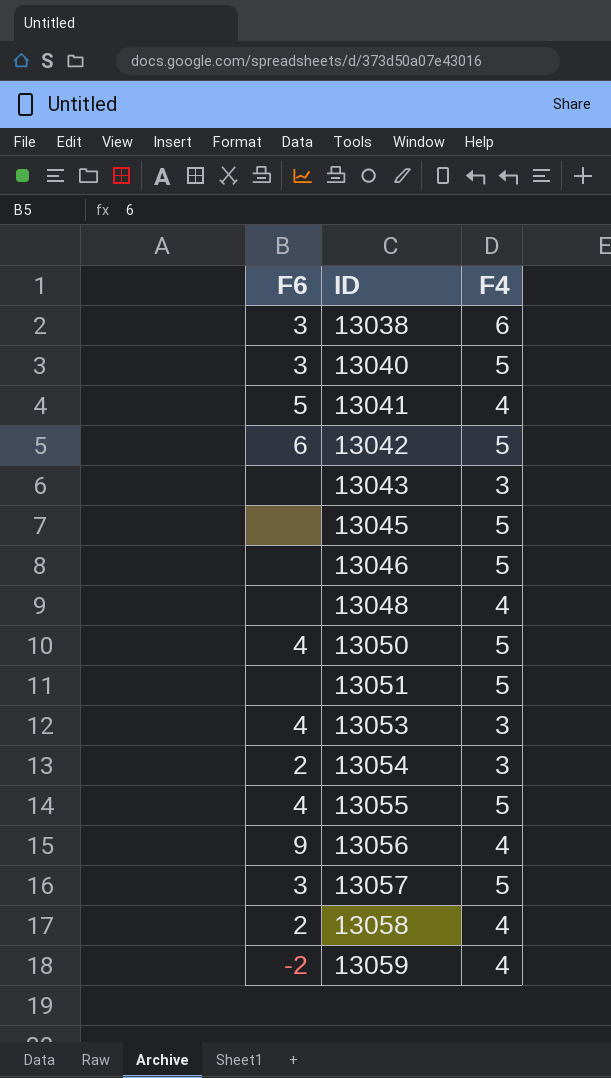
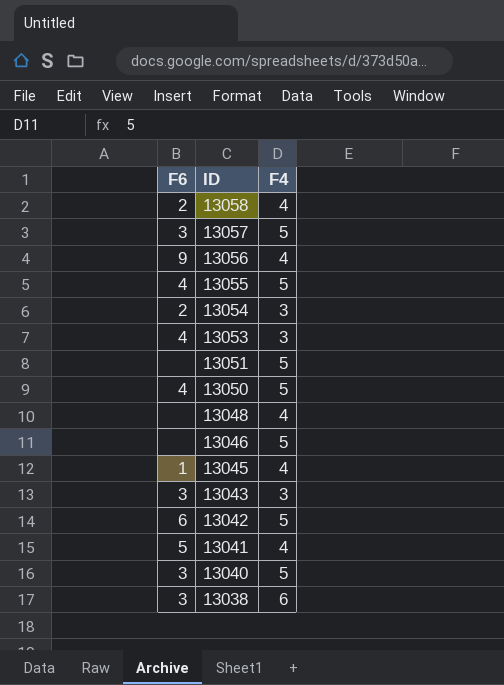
row order: ID ascending -> ID descending
row 13059: -2 | 4 -> none
13045 | F6: none -> 1
13045 | F4: 5 -> 4
13043 | F6: none -> 3

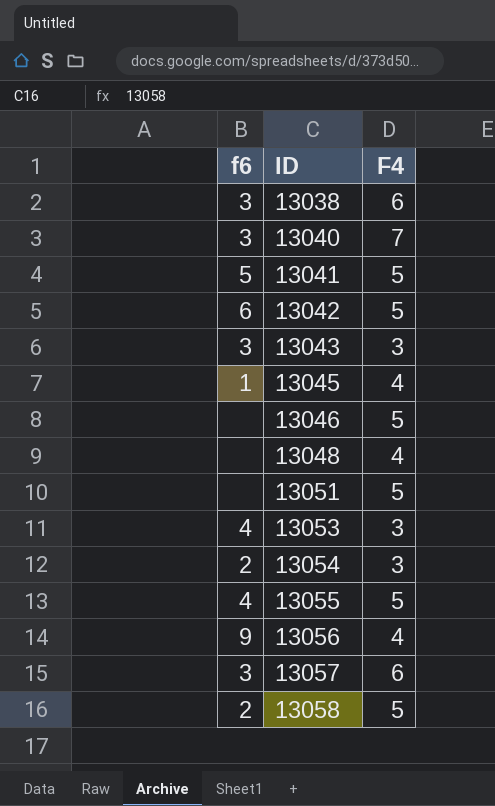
row order: ID descending -> ID ascending
column name: F6 -> f6
row 13050: 4 | 5 -> none
13040 | F4: 5 -> 7
13041 | F4: 4 -> 5
13057 | F4: 5 -> 6
13058 | F4: 4 -> 5

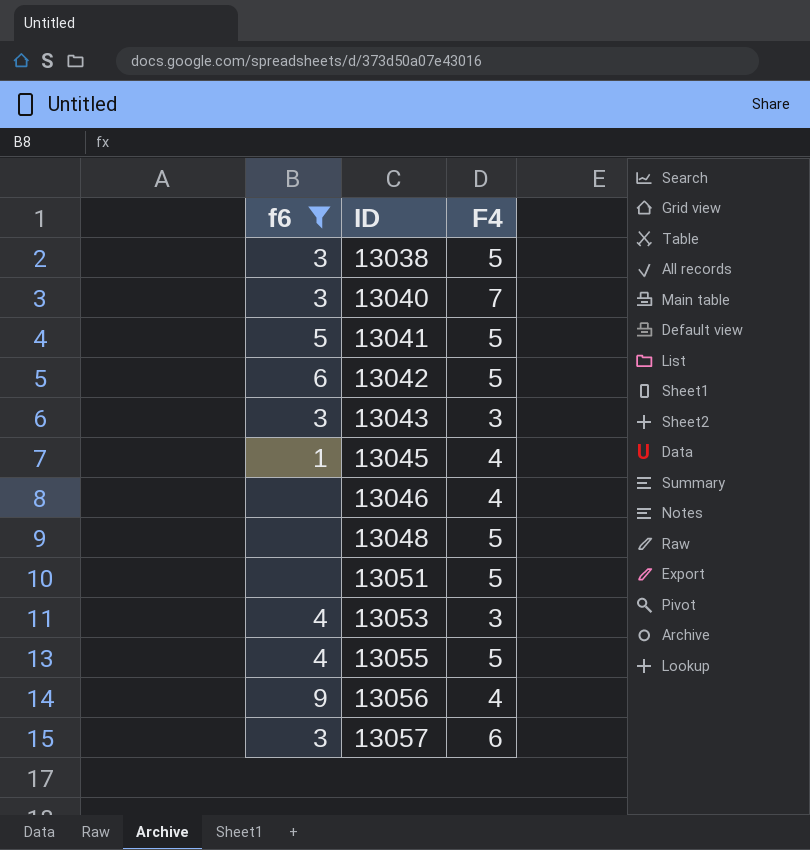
filter: none -> f6 != 2
13038 | F4: 6 -> 5
13046 | F4: 5 -> 4
13048 | F4: 4 -> 5

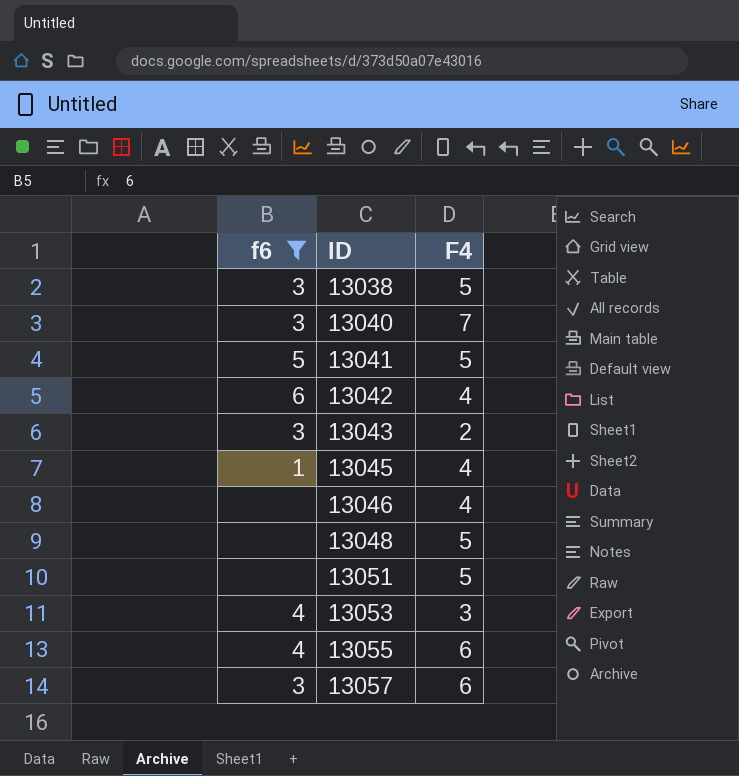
row 13056: 9 | 4 -> none
13042 | F4: 5 -> 4
13043 | F4: 3 -> 2
13055 | F4: 5 -> 6

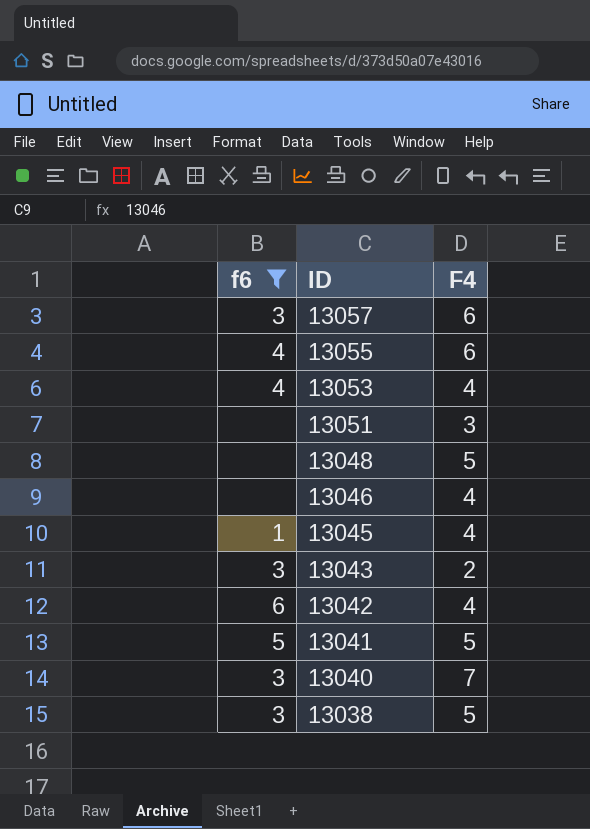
row order: ID ascending -> ID descending
13053 | F4: 3 -> 4
13051 | F4: 5 -> 3

